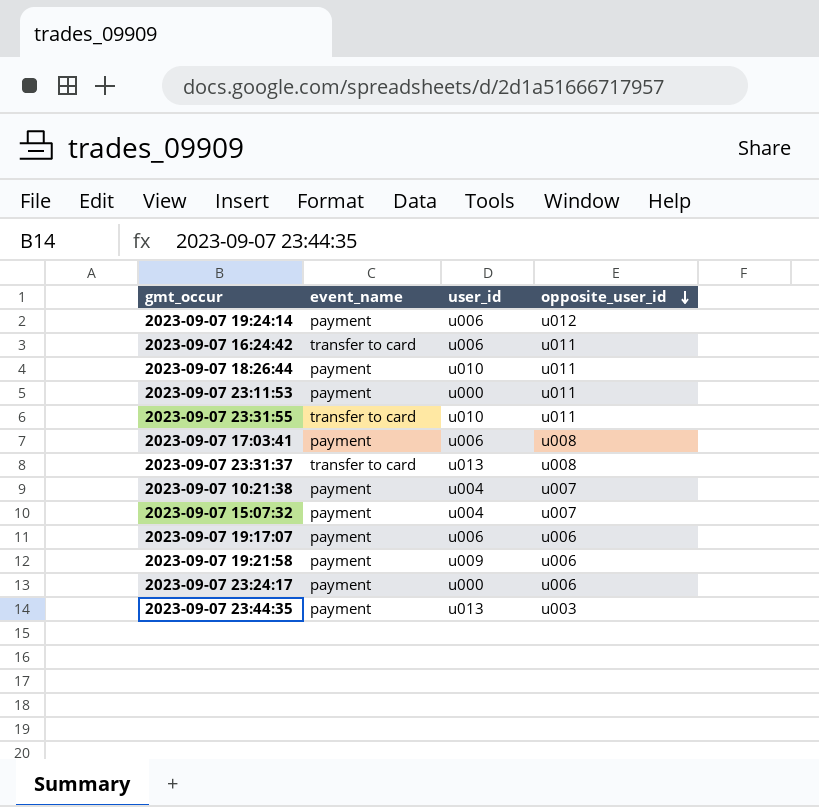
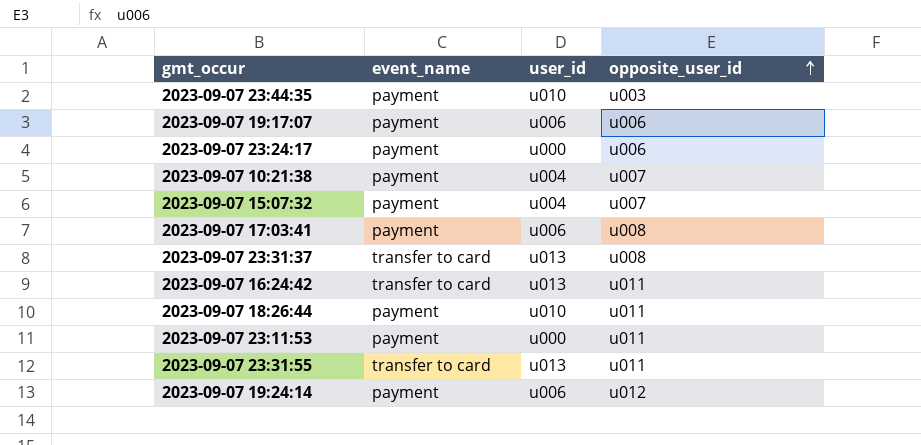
row order: opposite_user_id descending -> opposite_user_id ascending
row 2023-09-07 19:21:58: payment | u009 | u006 -> none
2023-09-07 23:44:35 | user_id: u013 -> u010
2023-09-07 16:24:42 | user_id: u006 -> u013
2023-09-07 23:31:55 | user_id: u010 -> u013

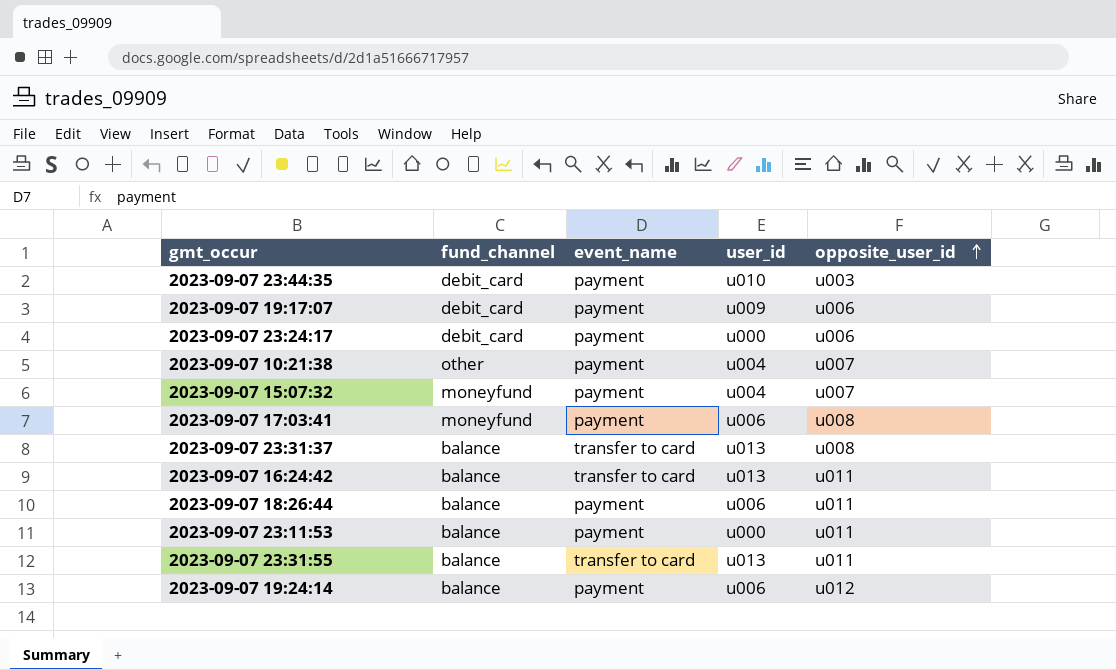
column fund_channel | position: none -> 2
2023-09-07 19:17:07 | user_id: u006 -> u009
2023-09-07 18:26:44 | user_id: u010 -> u006

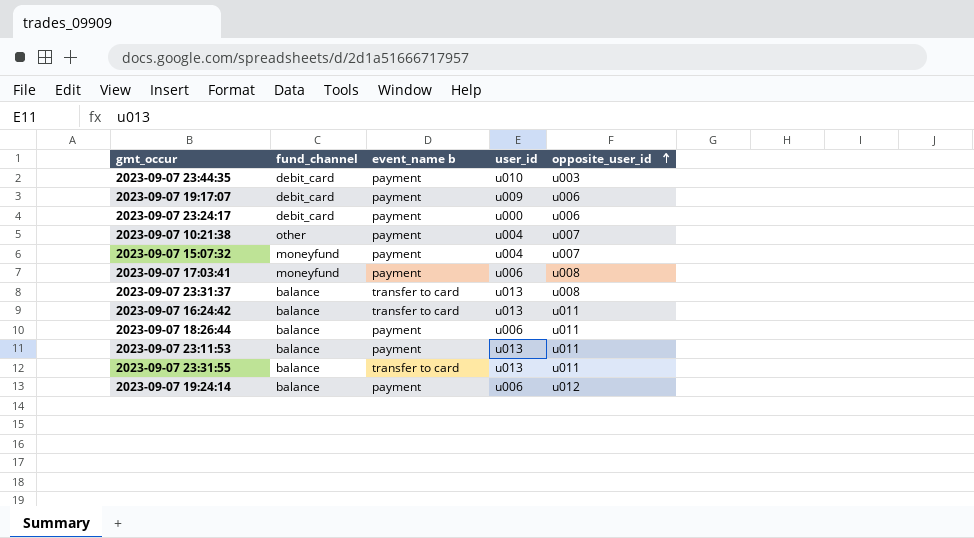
column name: event_name -> event_name b
2023-09-07 23:11:53 | user_id: u000 -> u013

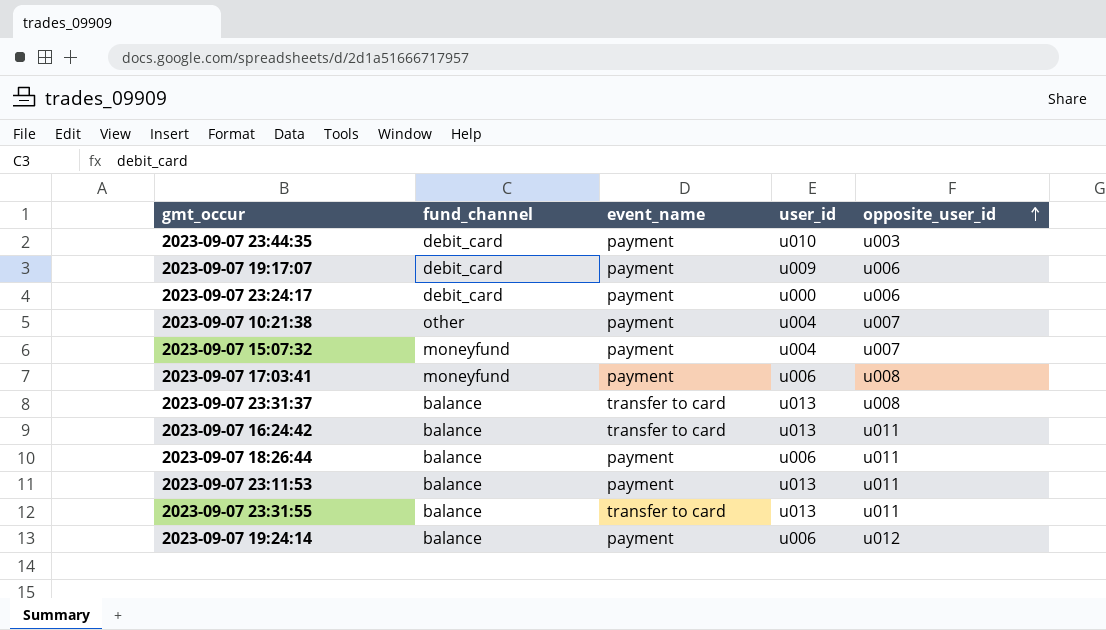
column name: event_name b -> event_name

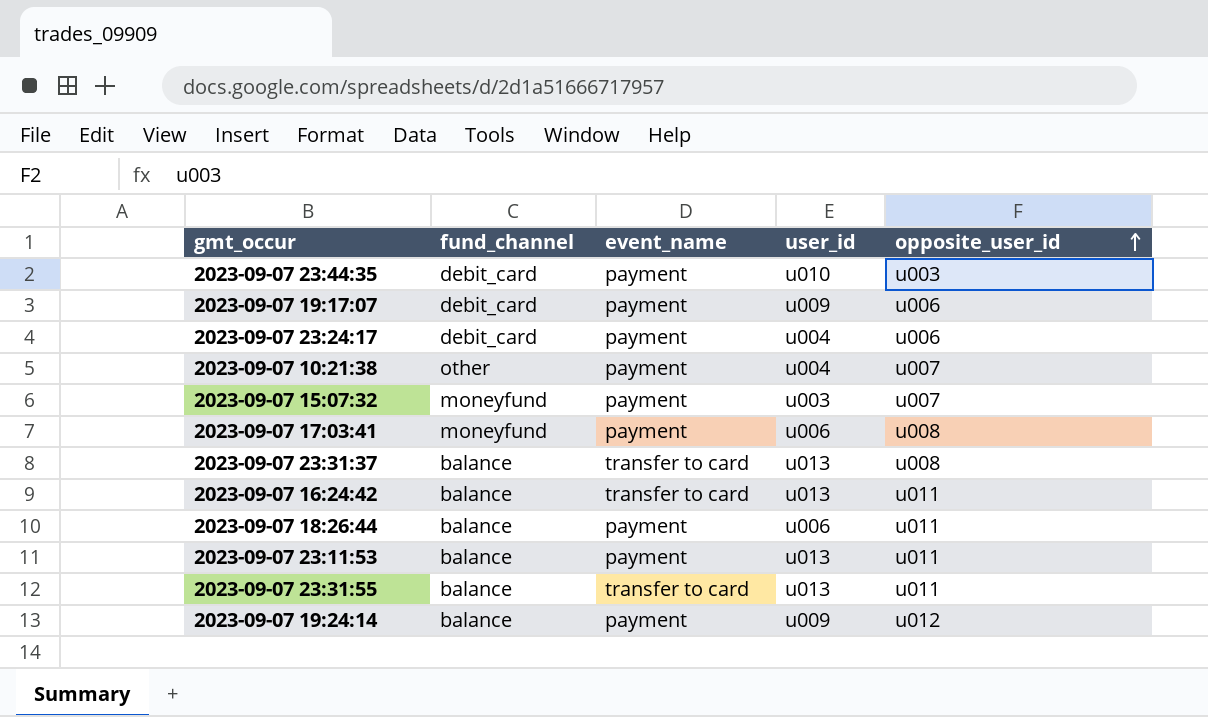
2023-09-07 23:24:17 | user_id: u000 -> u004
2023-09-07 15:07:32 | user_id: u004 -> u003
2023-09-07 19:24:14 | user_id: u006 -> u009

